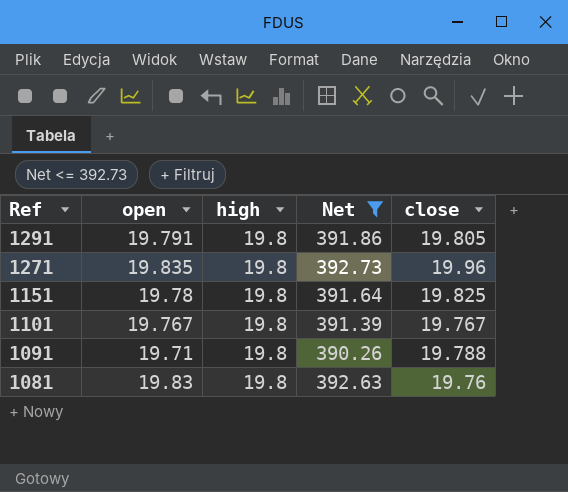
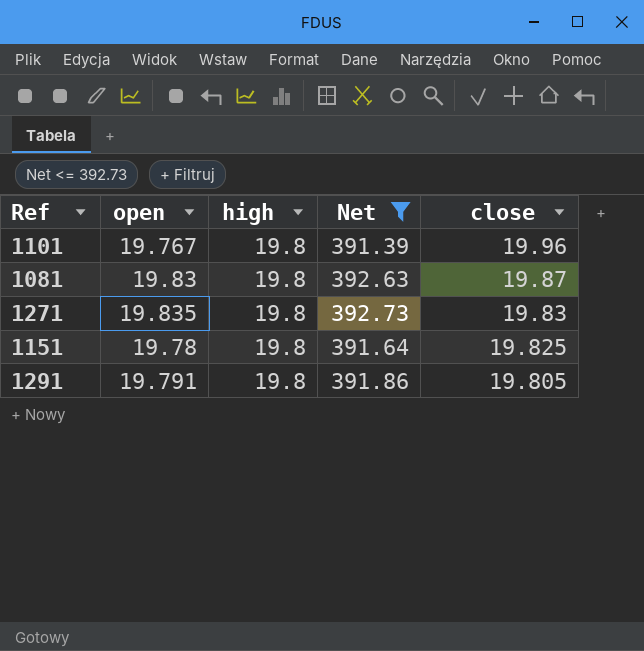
row order: Ref descending -> close descending
row 1091: 19.71 | 19.8 | 390.26 | 19.788 -> none
1101 | close: 19.767 -> 19.96
1081 | close: 19.76 -> 19.87
1271 | close: 19.96 -> 19.83

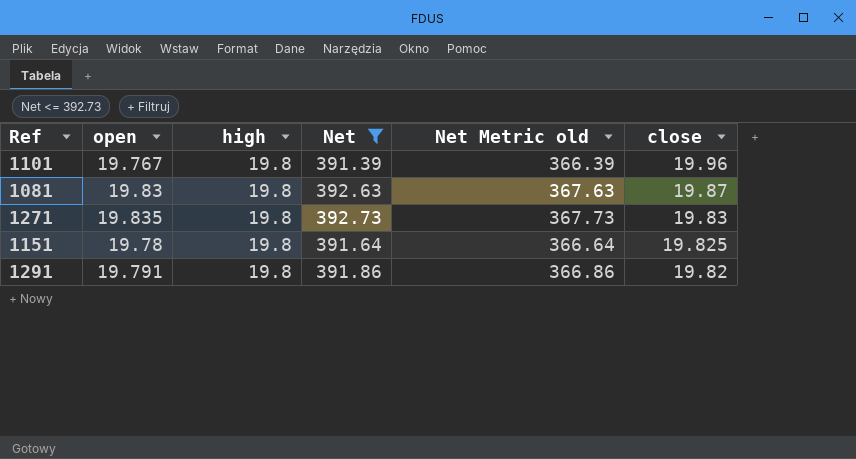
column Net Metric old | formula: none -> [Net] - 25
1291 | close: 19.805 -> 19.82

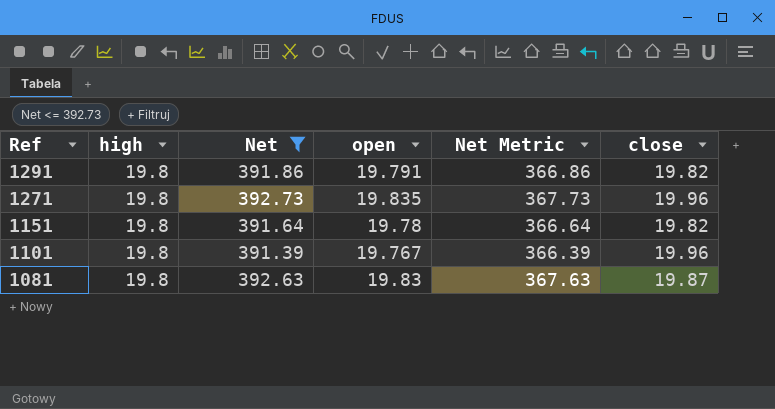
row order: close descending -> Ref descending
column open | position: 2 -> 4
column name: Net Metric old -> Net Metric
1271 | close: 19.83 -> 19.96
1151 | close: 19.825 -> 19.82

